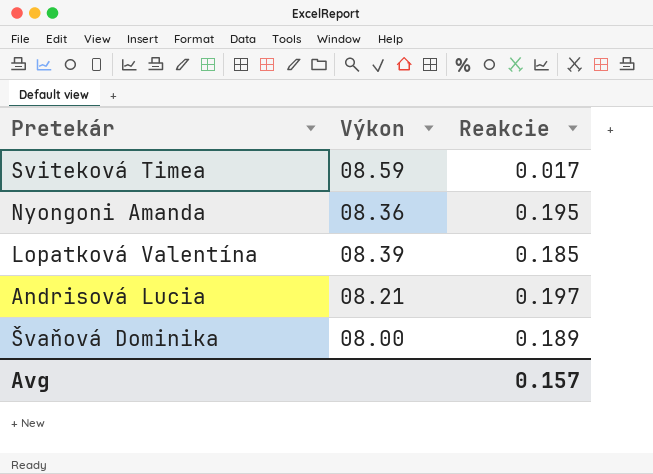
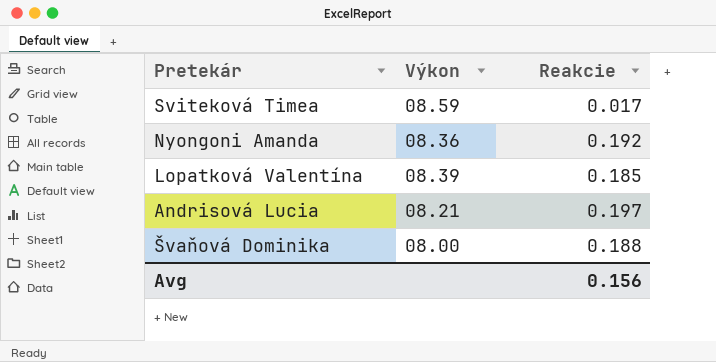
Nyongoni Amanda | Reakcie: 0.195 -> 0.192
Švaňová Dominika | Reakcie: 0.189 -> 0.188
Avg | Reakcie: 0.157 -> 0.156

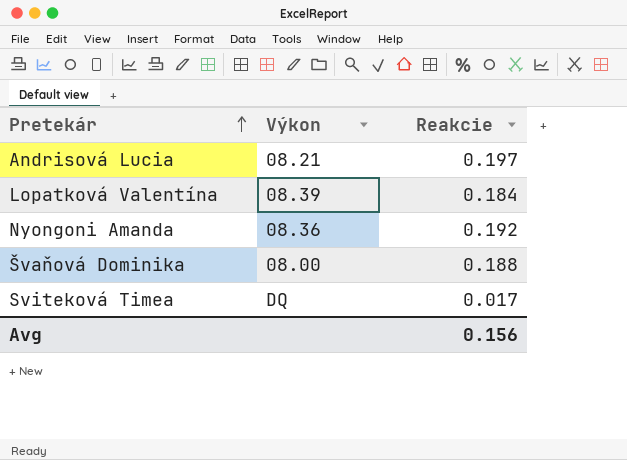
row order: none -> Pretekár ascending
Lopatková Valentína | Reakcie: 0.185 -> 0.184
Sviteková Timea | Výkon: 08.59 -> DQ

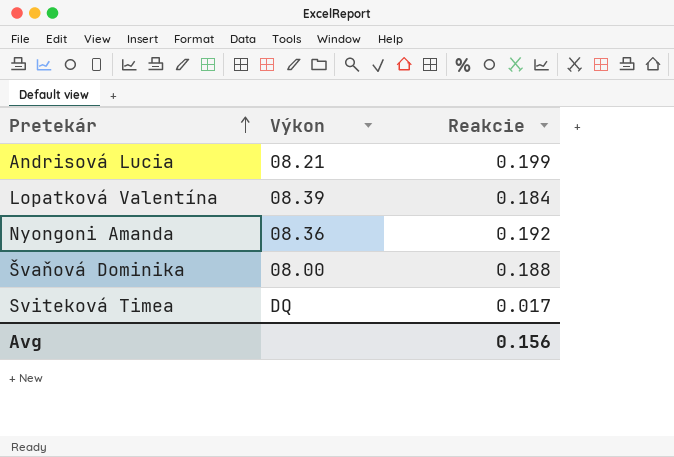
Andrisová Lucia | Reakcie: 0.197 -> 0.199

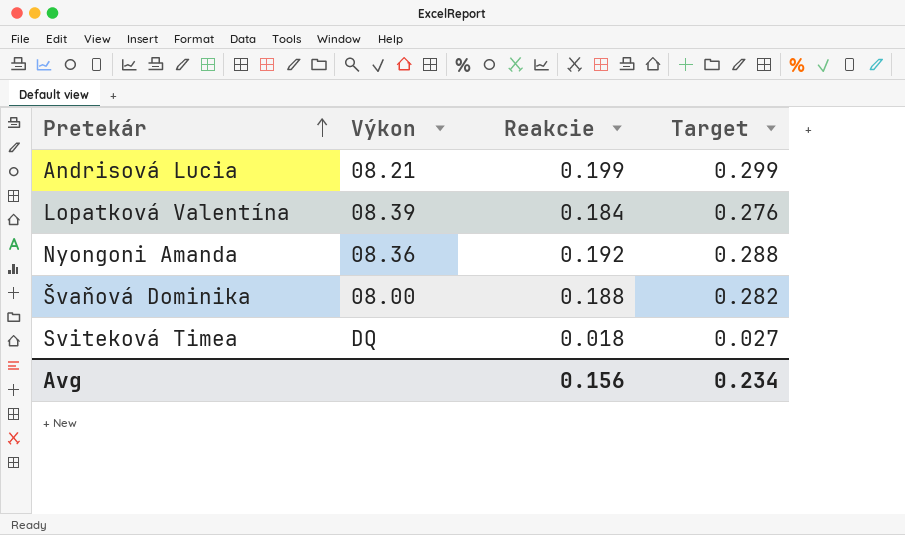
column Target | formula: none -> [Reakcie] * 1.5
Sviteková Timea | Reakcie: 0.017 -> 0.018

